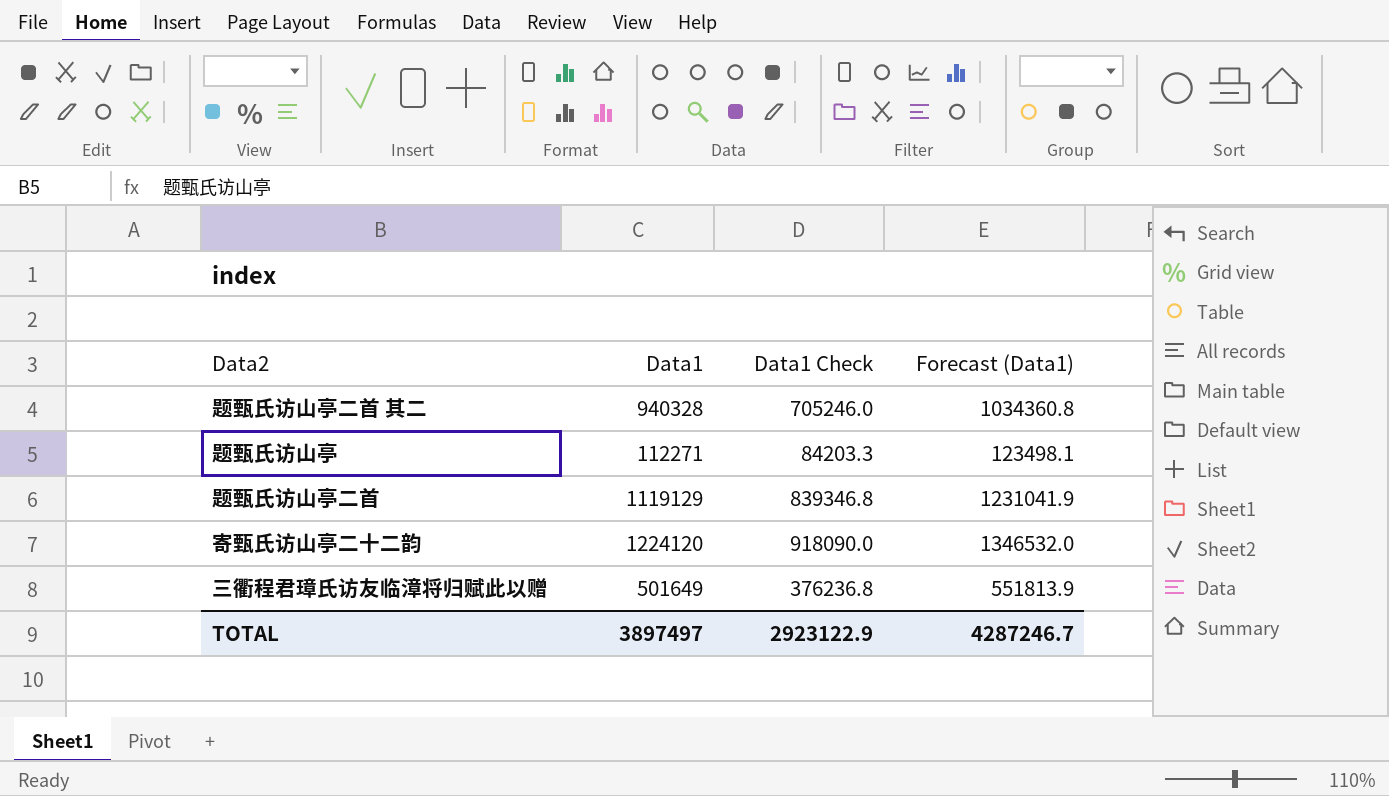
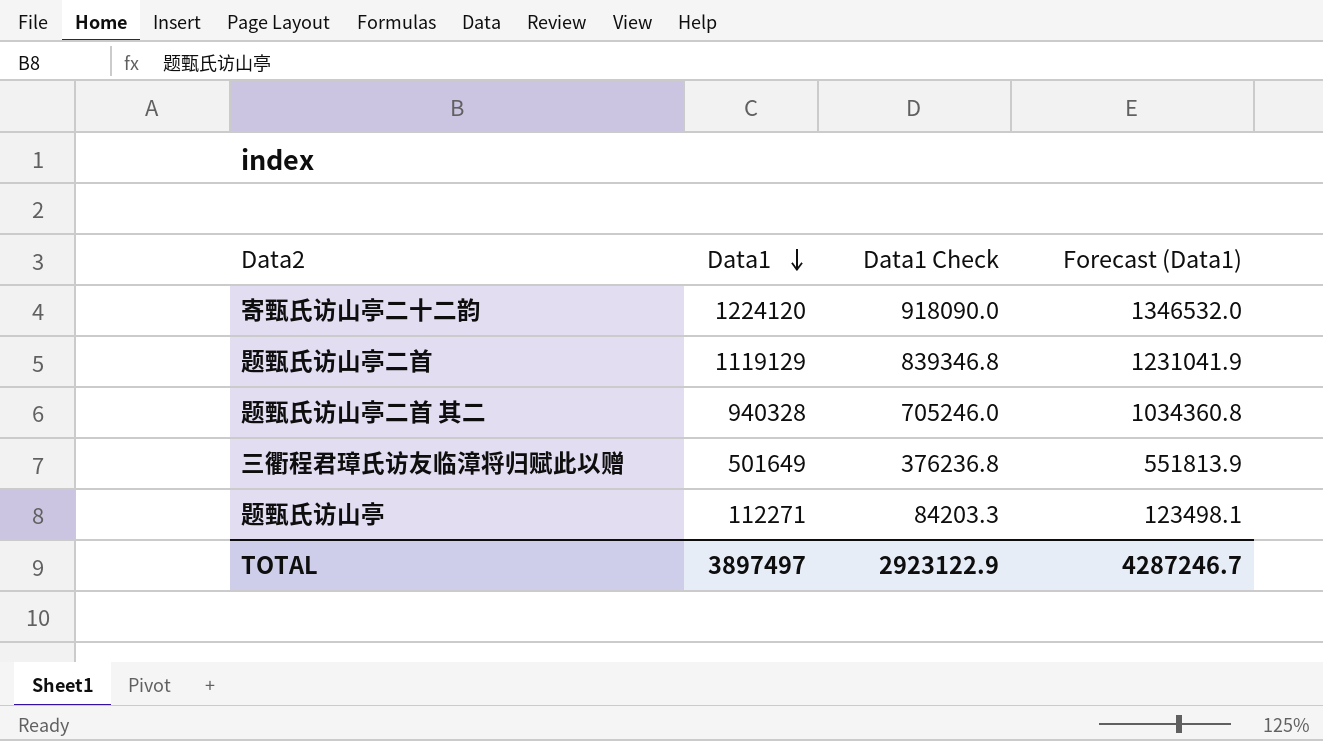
row order: none -> Data1 descending

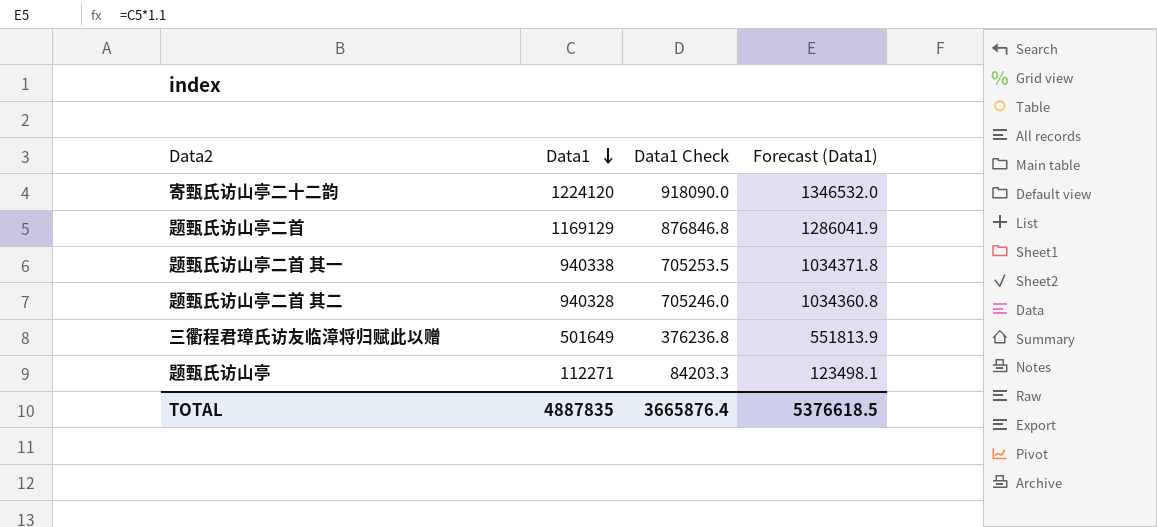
题甄氏访山亭二首 | Data1: 1119129 -> 1169129
题甄氏访山亭二首 | Data1 Check: 839346.8 -> 876846.8
题甄氏访山亭二首 | Forecast (Data1): 1231041.9 -> 1286041.9
row 题甄氏访山亭二首 其一: none -> 940338 | 705253.5 | 1034371.8
TOTAL | Data1: 3897497 -> 4887835
TOTAL | Data1 Check: 2923122.9 -> 3665876.4
TOTAL | Forecast (Data1): 4287246.7 -> 5376618.5

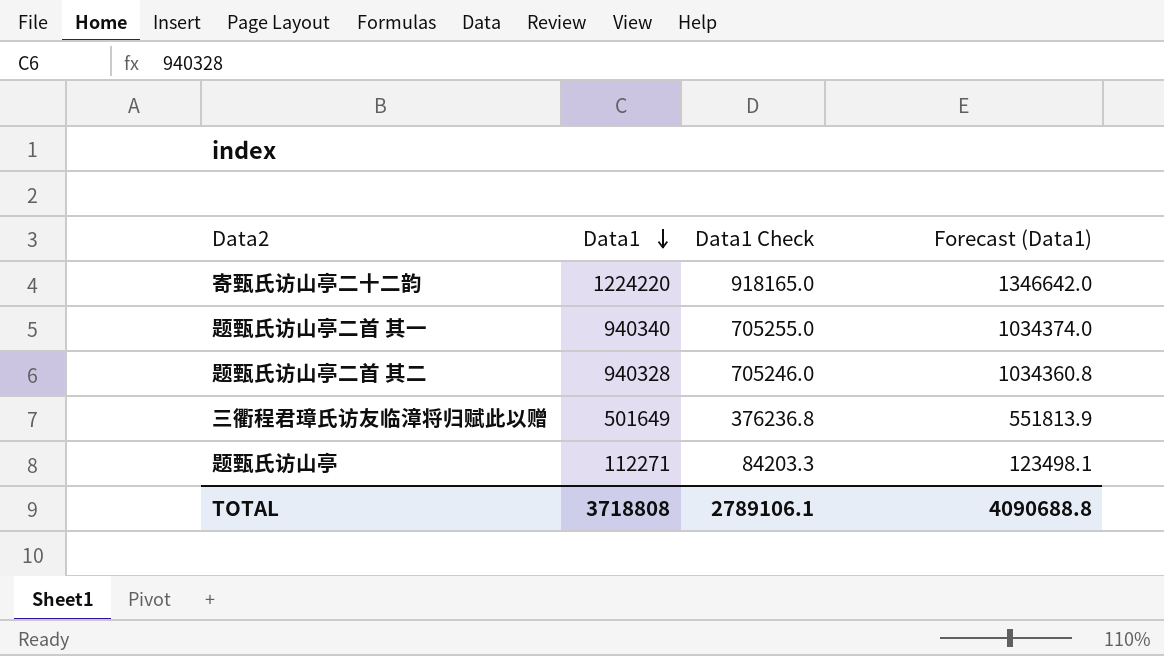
row 题甄氏访山亭二首: 1169129 | 876846.8 | 1286041.9 -> none
寄甄氏访山亭二十二韵 | Data1: 1224120 -> 1224220
寄甄氏访山亭二十二韵 | Data1 Check: 918090.0 -> 918165.0
寄甄氏访山亭二十二韵 | Forecast (Data1): 1346532.0 -> 1346642.0
题甄氏访山亭二首 其一 | Data1: 940338 -> 940340
题甄氏访山亭二首 其一 | Data1 Check: 705253.5 -> 705255.0
题甄氏访山亭二首 其一 | Forecast (Data1): 1034371.8 -> 1034374.0
TOTAL | Data1: 4887835 -> 3718808
TOTAL | Data1 Check: 3665876.4 -> 2789106.1
TOTAL | Forecast (Data1): 5376618.5 -> 4090688.8

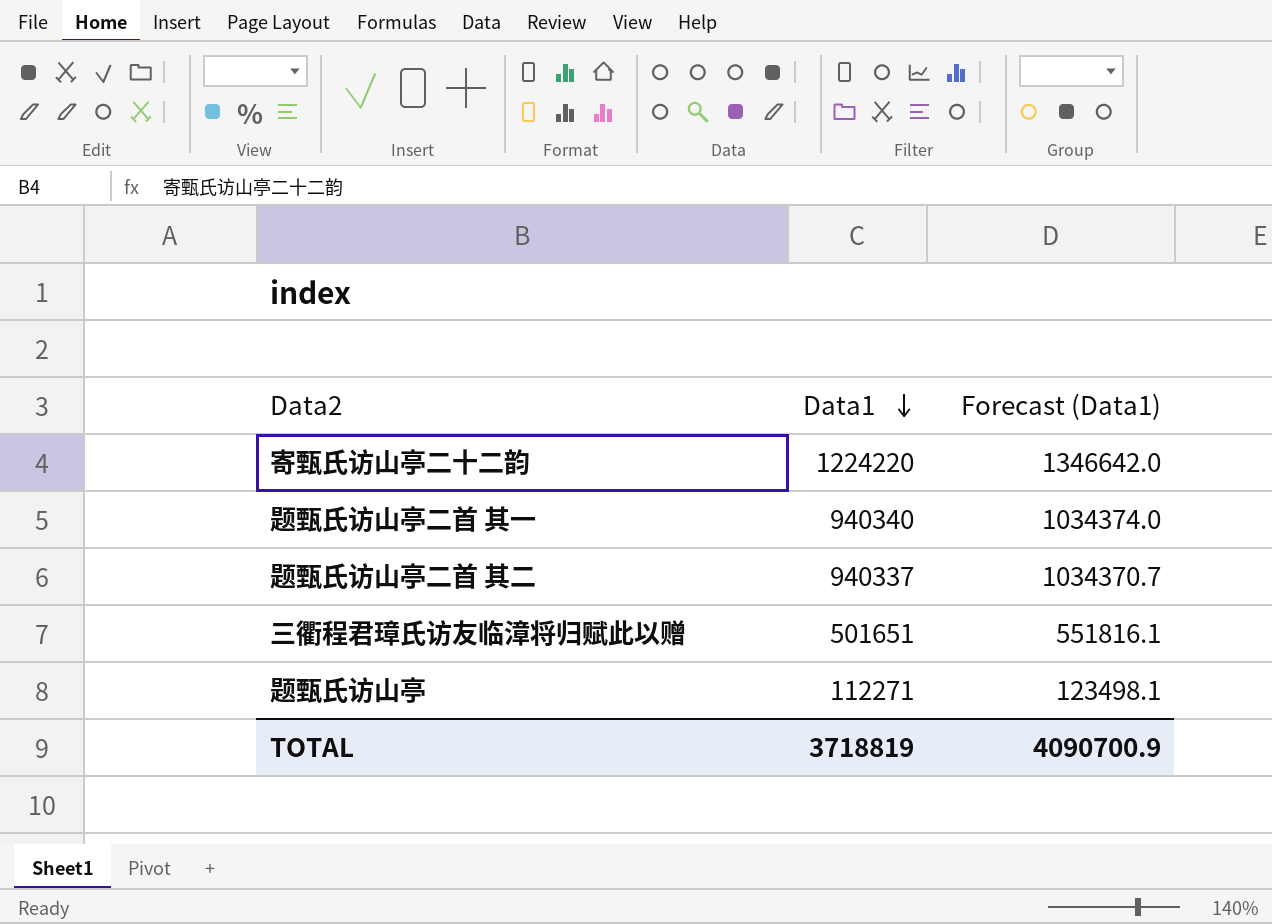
column Data1 Check | formula: [Data1] * 0.75 -> none
题甄氏访山亭二首 其二 | Data1: 940328 -> 940337
题甄氏访山亭二首 其二 | Forecast (Data1): 1034360.8 -> 1034370.7
三衢程君璋氏访友临漳将归赋此以赠 | Data1: 501649 -> 501651
三衢程君璋氏访友临漳将归赋此以赠 | Forecast (Data1): 551813.9 -> 551816.1
TOTAL | Data1: 3718808 -> 3718819
TOTAL | Forecast (Data1): 4090688.8 -> 4090700.9

